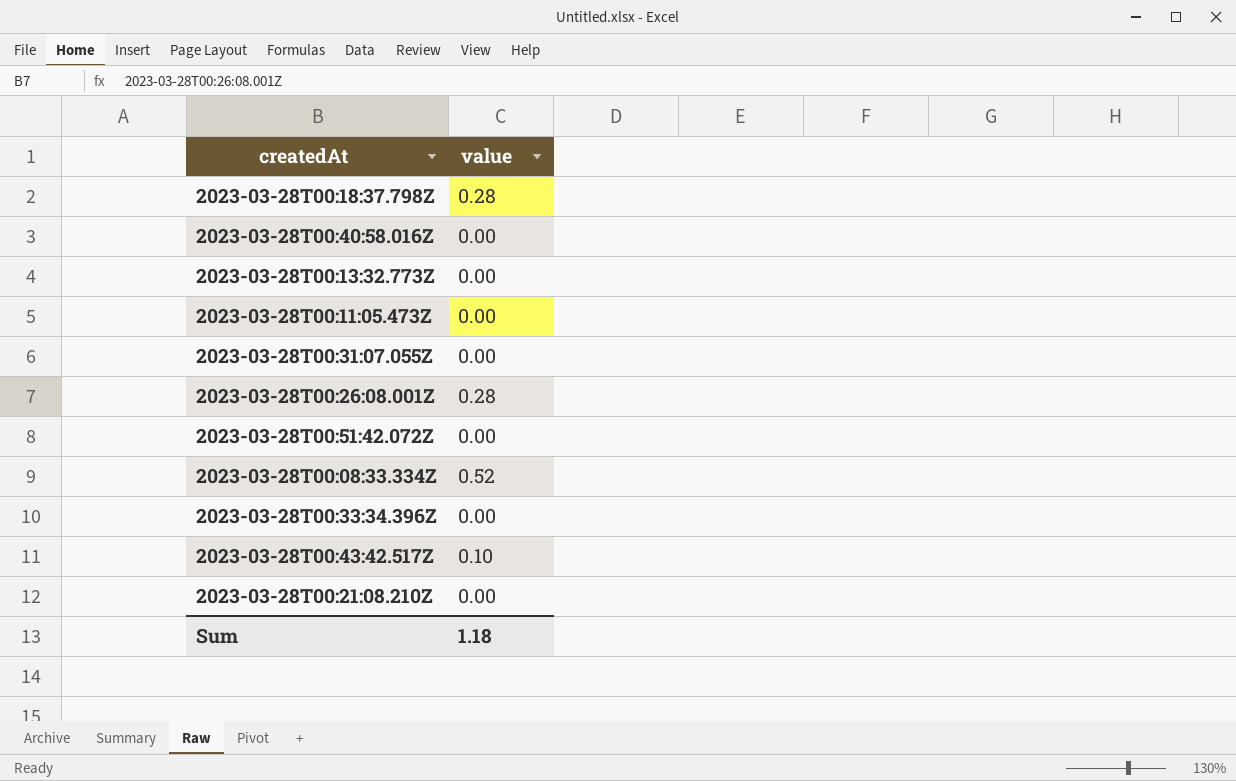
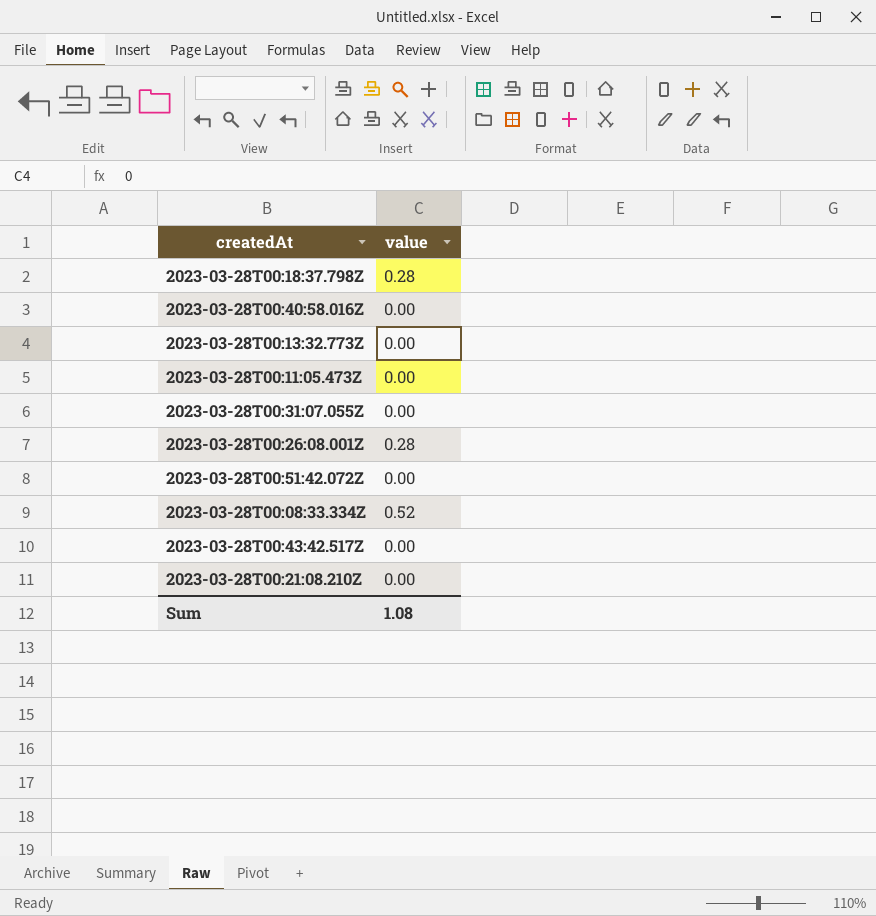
row 2023-03-28T00:33:34.396Z: 0.00 -> none
2023-03-28T00:43:42.517Z | value: 0.10 -> 0.00
Sum | value: 1.18 -> 1.08

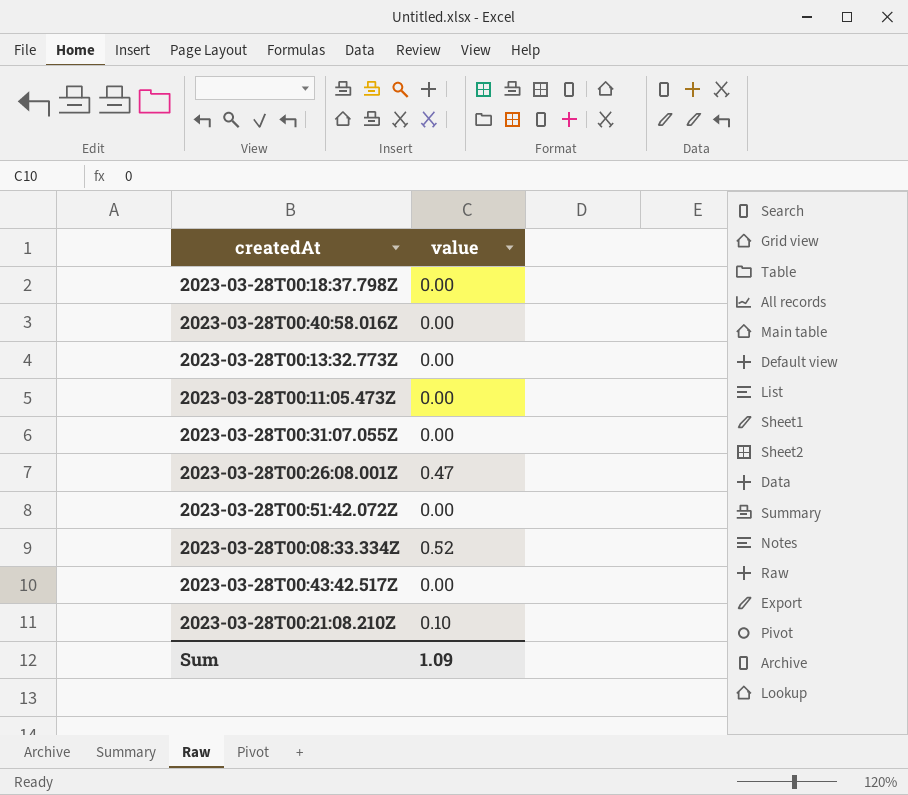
2023-03-28T00:18:37.798Z | value: 0.28 -> 0.00
2023-03-28T00:26:08.001Z | value: 0.28 -> 0.47
2023-03-28T00:21:08.210Z | value: 0.00 -> 0.10
Sum | value: 1.08 -> 1.09

